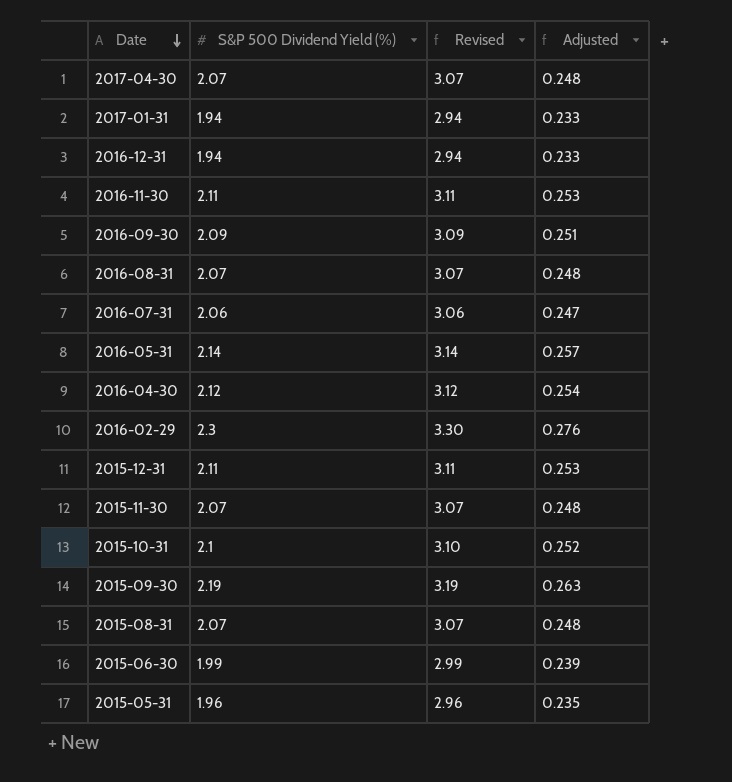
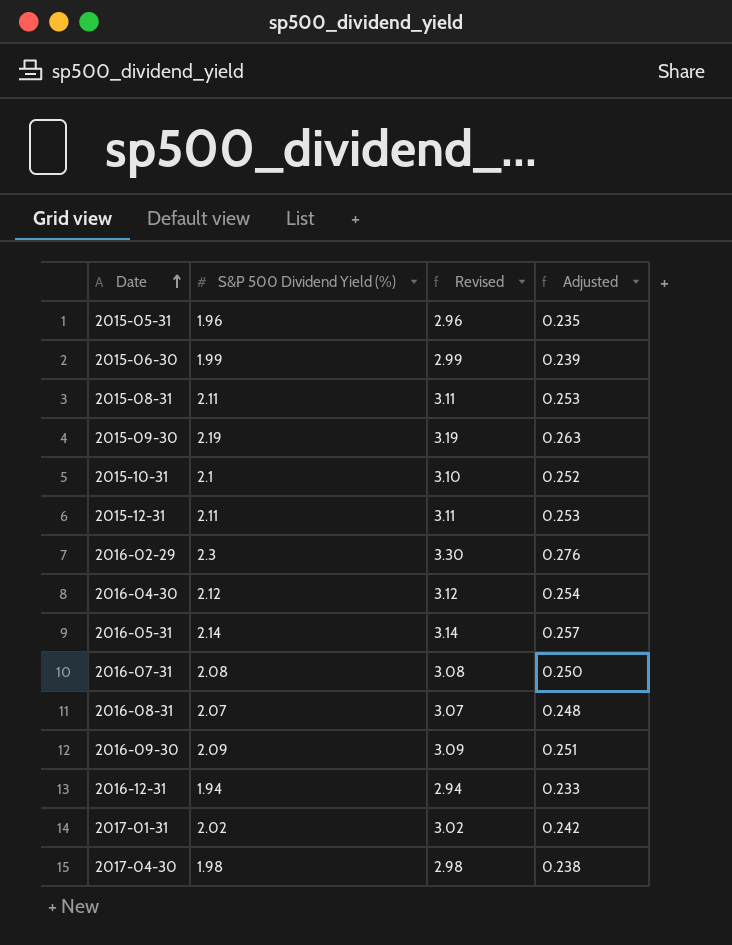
row order: Date descending -> Date ascending
row 2016-11-30: 2.11 | 3.11 | 0.253 -> none
row 2015-11-30: 2.07 | 3.07 | 0.248 -> none
2015-08-31 | S&P 500 Dividend Yield (%): 2.07 -> 2.11
2015-08-31 | Revised: 3.07 -> 3.11
2015-08-31 | Adjusted: 0.248 -> 0.253
2016-07-31 | S&P 500 Dividend Yield (%): 2.06 -> 2.08
2016-07-31 | Revised: 3.06 -> 3.08
2016-07-31 | Adjusted: 0.247 -> 0.250
2017-01-31 | S&P 500 Dividend Yield (%): 1.94 -> 2.02
2017-01-31 | Revised: 2.94 -> 3.02
2017-01-31 | Adjusted: 0.233 -> 0.242
2017-04-30 | S&P 500 Dividend Yield (%): 2.07 -> 1.98
2017-04-30 | Revised: 3.07 -> 2.98
2017-04-30 | Adjusted: 0.248 -> 0.238

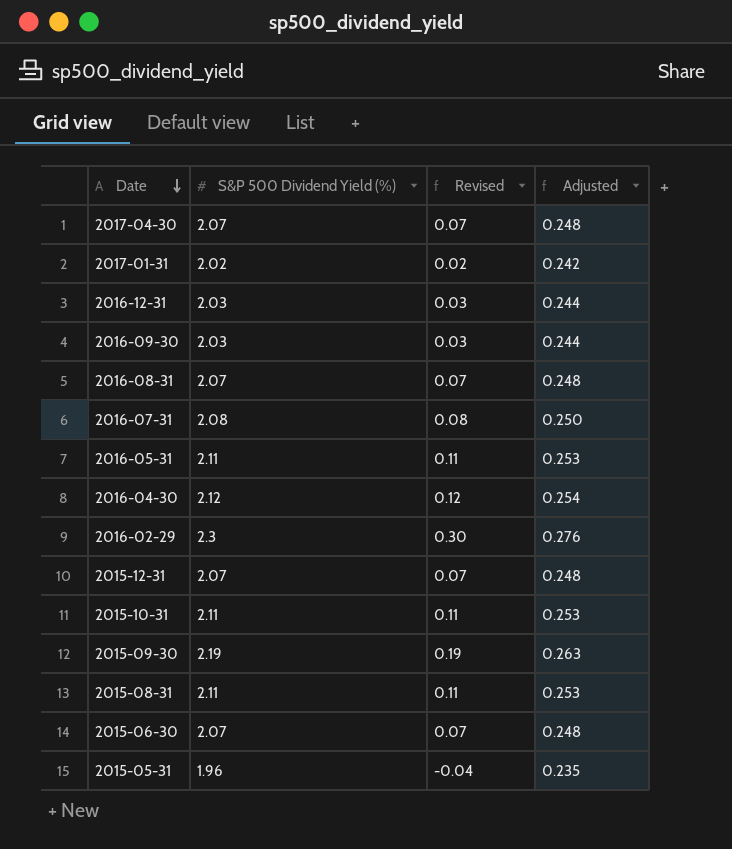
row order: Date ascending -> Date descending
column Revised | formula: [S&P 500 Dividend Yield (%)] + 1 -> [S&P 500 Dividend Yield (%)] - 2
2017-04-30 | S&P 500 Dividend Yield (%): 1.98 -> 2.07
2017-04-30 | Adjusted: 0.238 -> 0.248
2016-12-31 | S&P 500 Dividend Yield (%): 1.94 -> 2.03
2016-12-31 | Adjusted: 0.233 -> 0.244
2016-09-30 | S&P 500 Dividend Yield (%): 2.09 -> 2.03
2016-09-30 | Adjusted: 0.251 -> 0.244
2016-05-31 | S&P 500 Dividend Yield (%): 2.14 -> 2.11
2016-05-31 | Adjusted: 0.257 -> 0.253
2015-12-31 | S&P 500 Dividend Yield (%): 2.11 -> 2.07
2015-12-31 | Adjusted: 0.253 -> 0.248
2015-10-31 | S&P 500 Dividend Yield (%): 2.1 -> 2.11
2015-10-31 | Adjusted: 0.252 -> 0.253
2015-06-30 | S&P 500 Dividend Yield (%): 1.99 -> 2.07
2015-06-30 | Adjusted: 0.239 -> 0.248

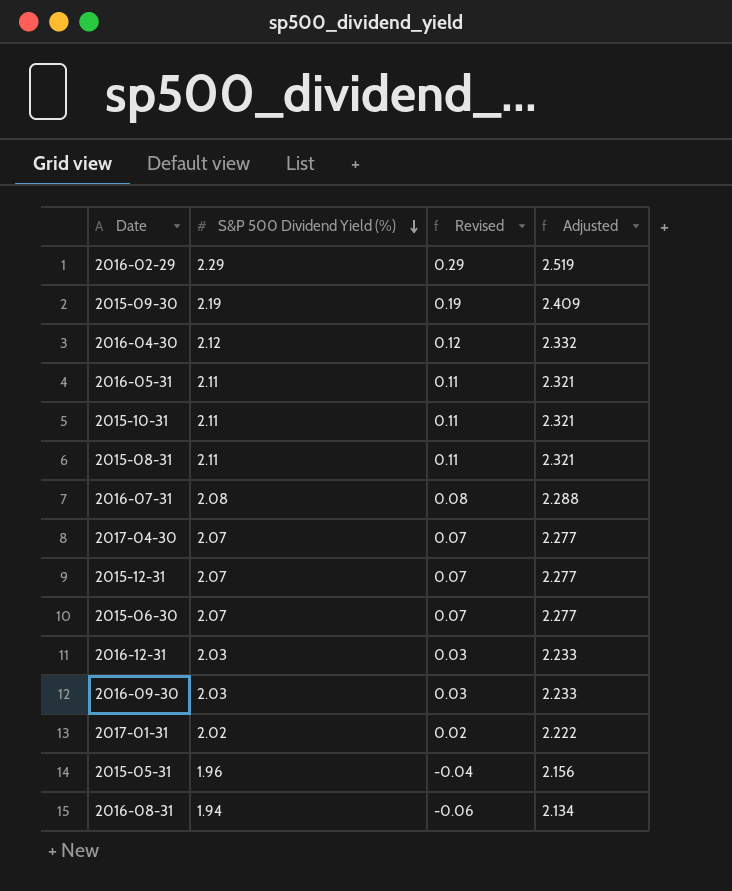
row order: Date descending -> S&P 500 Dividend Yield (%) descending
column Adjusted | formula: [S&P 500 Dividend Yield (%)] * 0.12 -> [S&P 500 Dividend Yield (%)] * 1.1
2016-02-29 | S&P 500 Dividend Yield (%): 2.3 -> 2.29
2016-02-29 | Revised: 0.30 -> 0.29
2016-08-31 | S&P 500 Dividend Yield (%): 2.07 -> 1.94
2016-08-31 | Revised: 0.07 -> -0.06

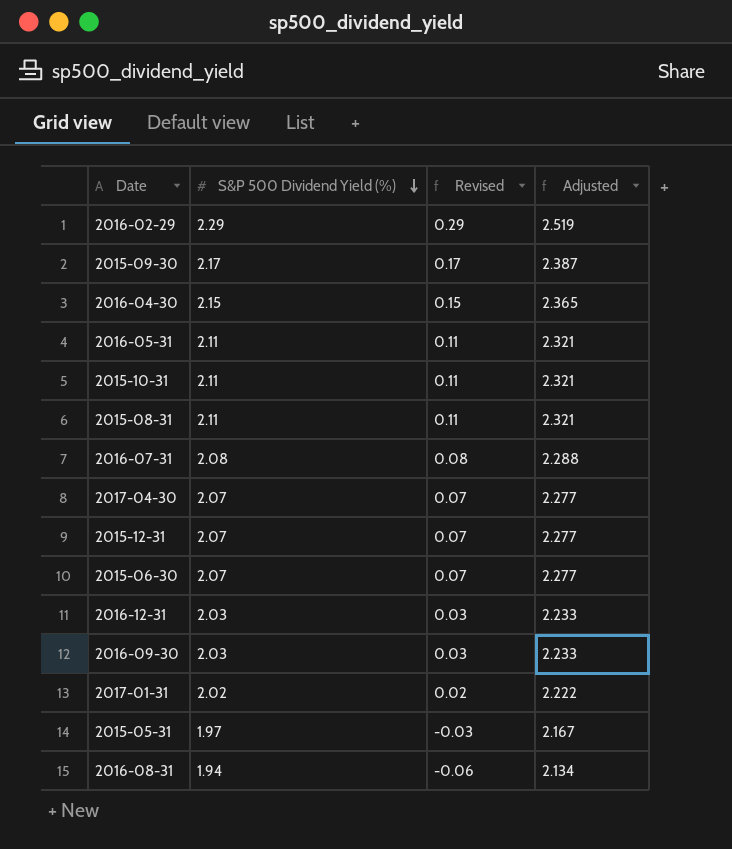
2015-09-30 | S&P 500 Dividend Yield (%): 2.19 -> 2.17
2015-09-30 | Revised: 0.19 -> 0.17
2015-09-30 | Adjusted: 2.409 -> 2.387
2016-04-30 | S&P 500 Dividend Yield (%): 2.12 -> 2.15
2016-04-30 | Revised: 0.12 -> 0.15
2016-04-30 | Adjusted: 2.332 -> 2.365
2015-05-31 | S&P 500 Dividend Yield (%): 1.96 -> 1.97
2015-05-31 | Revised: -0.04 -> -0.03
2015-05-31 | Adjusted: 2.156 -> 2.167

